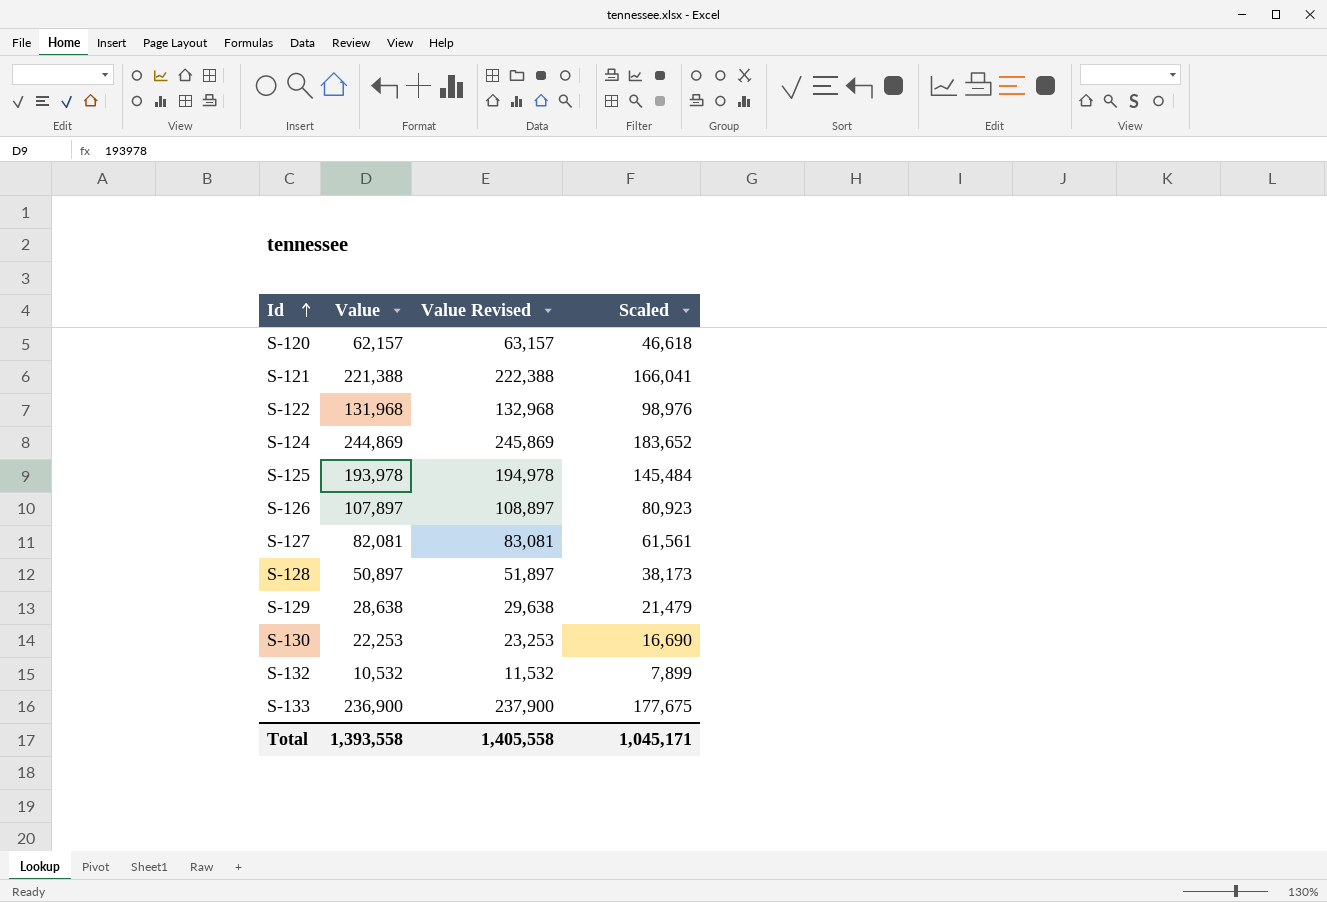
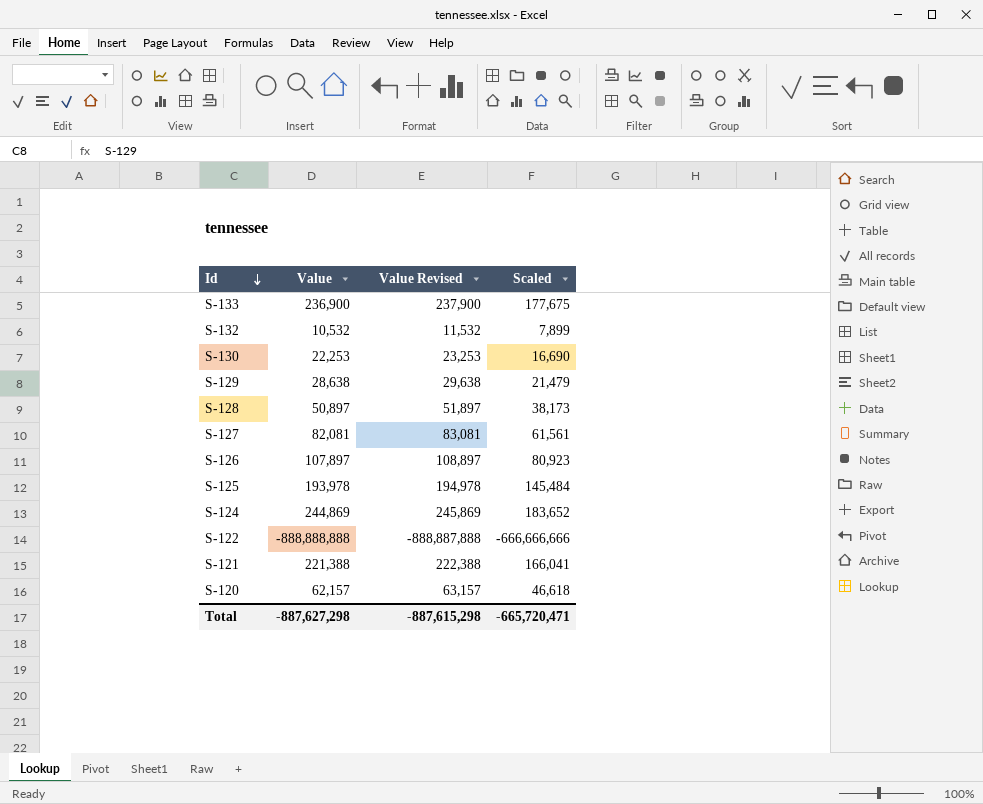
row order: Id ascending -> Id descending
S-122 | Value: 131,968 -> -888,888,888
S-122 | Value Revised: 132,968 -> -888,887,888
S-122 | Scaled: 98,976 -> -666,666,666
Total | Value: 1,393,558 -> -887,627,298
Total | Value Revised: 1,405,558 -> -887,615,298
Total | Scaled: 1,045,171 -> -665,720,471

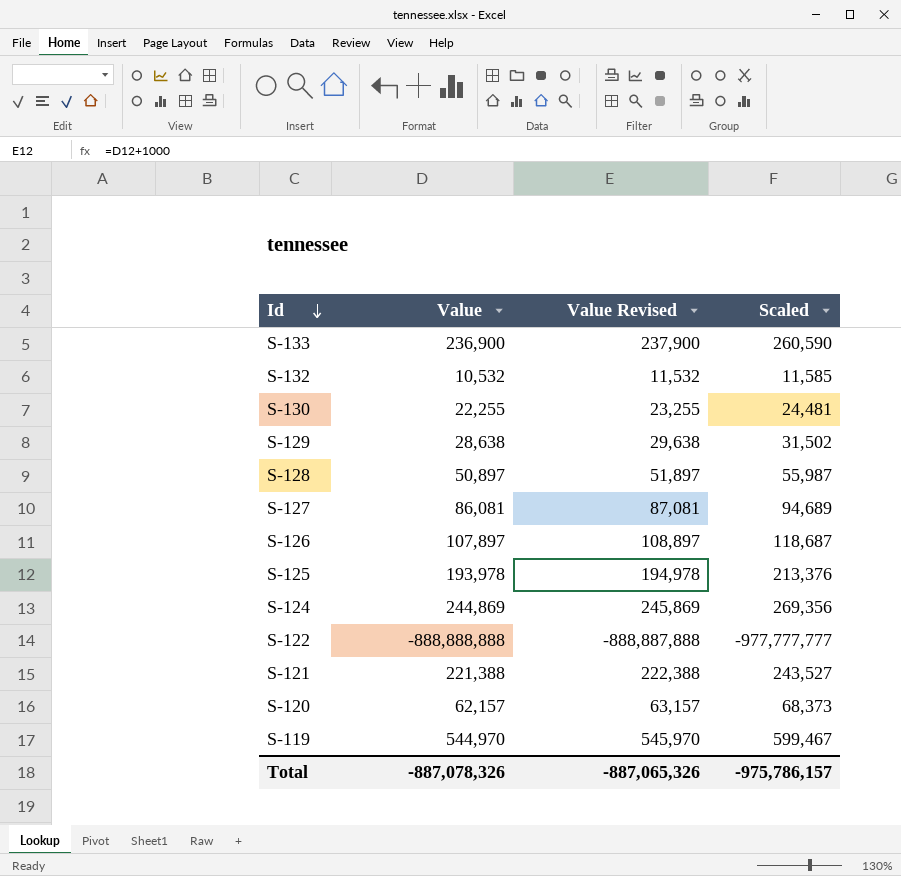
column Scaled | formula: [Value] * 0.75 -> [Value] * 1.1
S-130 | Value: 22,253 -> 22,255
S-130 | Value Revised: 23,253 -> 23,255
S-127 | Value: 82,081 -> 86,081
S-127 | Value Revised: 83,081 -> 87,081
row S-119: none -> 544,970 | 545,970 | 599,467
Total | Value: -887,627,298 -> -887,078,326
Total | Value Revised: -887,615,298 -> -887,065,326
Total | Scaled: -665,720,471 -> -975,786,157

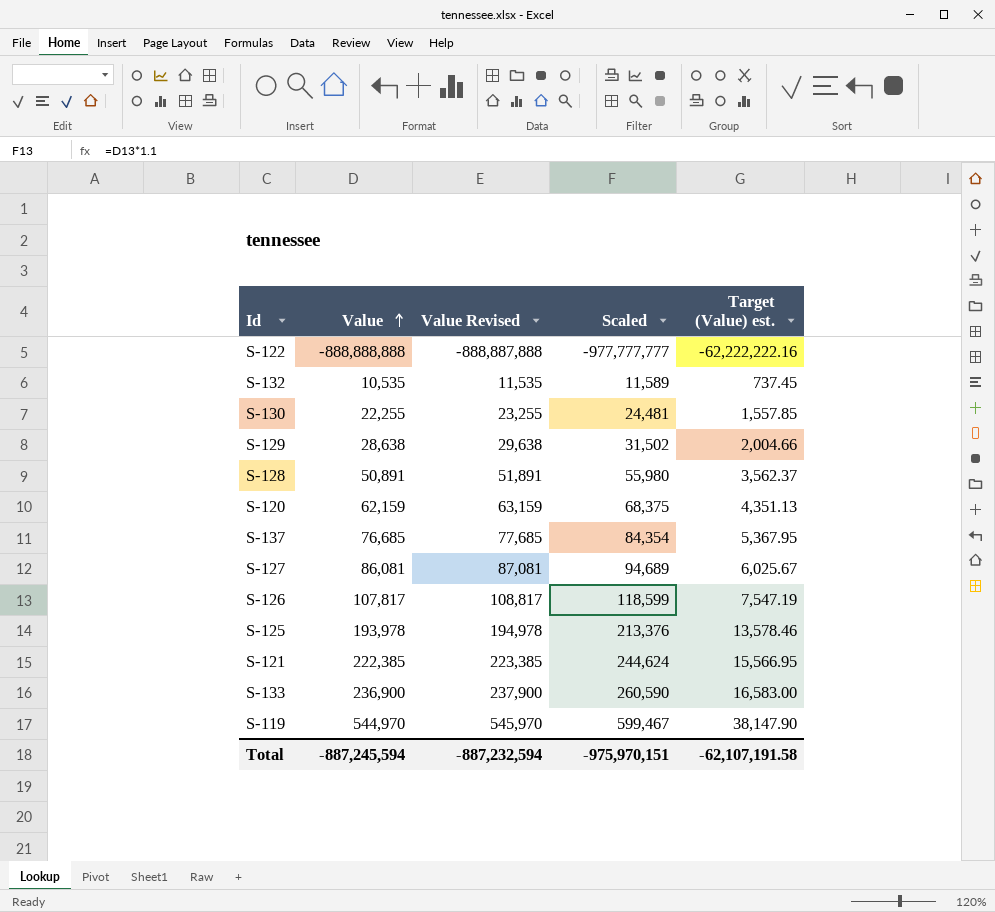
row order: Id descending -> Value ascending
column Target (Value) est. | formula: none -> [Value] * 0.07
row S-124: 244,869 | 245,869 | 269,356 -> none
S-132 | Value: 10,532 -> 10,535
S-132 | Value Revised: 11,532 -> 11,535
S-132 | Scaled: 11,585 -> 11,589
S-128 | Value: 50,897 -> 50,891
S-128 | Value Revised: 51,897 -> 51,891
S-128 | Scaled: 55,987 -> 55,980
S-120 | Value: 62,157 -> 62,159
S-120 | Value Revised: 63,157 -> 63,159
S-120 | Scaled: 68,373 -> 68,375
row S-137: none -> 76,685 | 77,685 | 84,354 | 5,367.95
S-126 | Value: 107,897 -> 107,817
S-126 | Value Revised: 108,897 -> 108,817
S-126 | Scaled: 118,687 -> 118,599
S-121 | Value: 221,388 -> 222,385
S-121 | Value Revised: 222,388 -> 223,385
S-121 | Scaled: 243,527 -> 244,624
Total | Value: -887,078,326 -> -887,245,594
Total | Value Revised: -887,065,326 -> -887,232,594
Total | Scaled: -975,786,157 -> -975,970,151

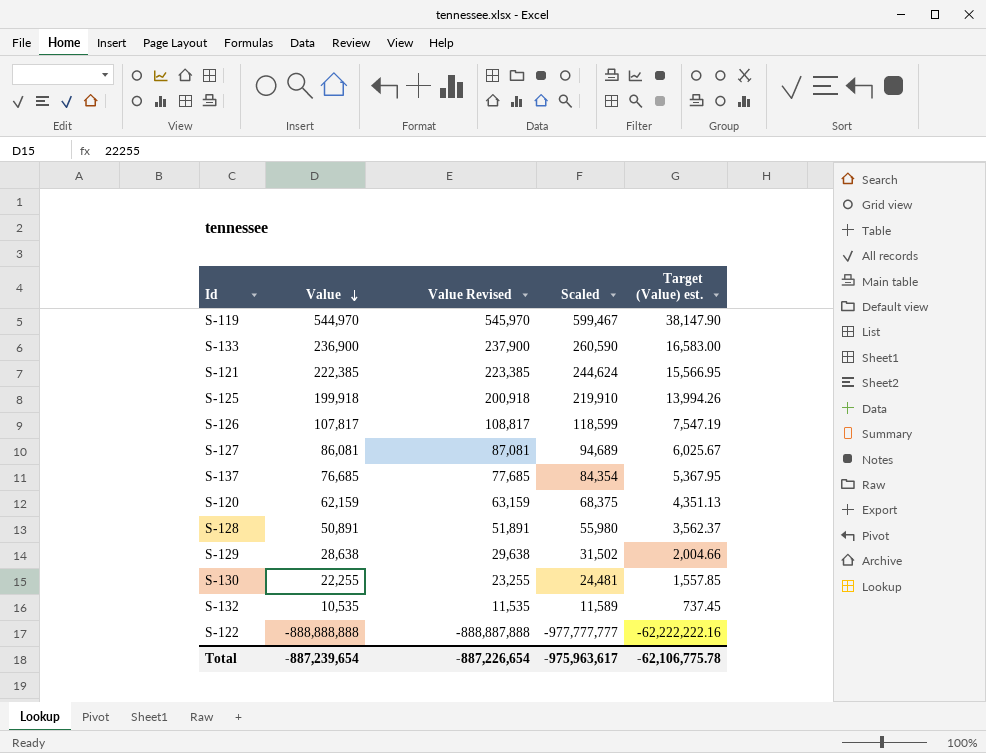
row order: Value ascending -> Value descending
S-125 | Value: 193,978 -> 199,918
S-125 | Value Revised: 194,978 -> 200,918
S-125 | Scaled: 213,376 -> 219,910
S-125 | Target (Value) est.: 13,578.46 -> 13,994.26
Total | Value: -887,245,594 -> -887,239,654
Total | Value Revised: -887,232,594 -> -887,226,654
Total | Scaled: -975,970,151 -> -975,963,617
Total | Target (Value) est.: -62,107,191.58 -> -62,106,775.78

